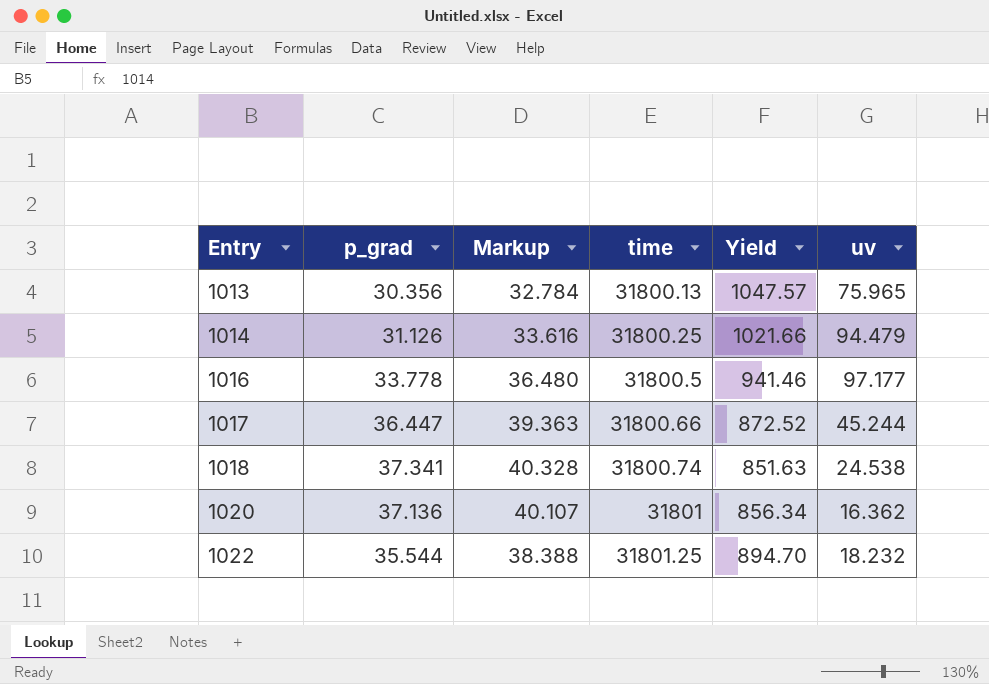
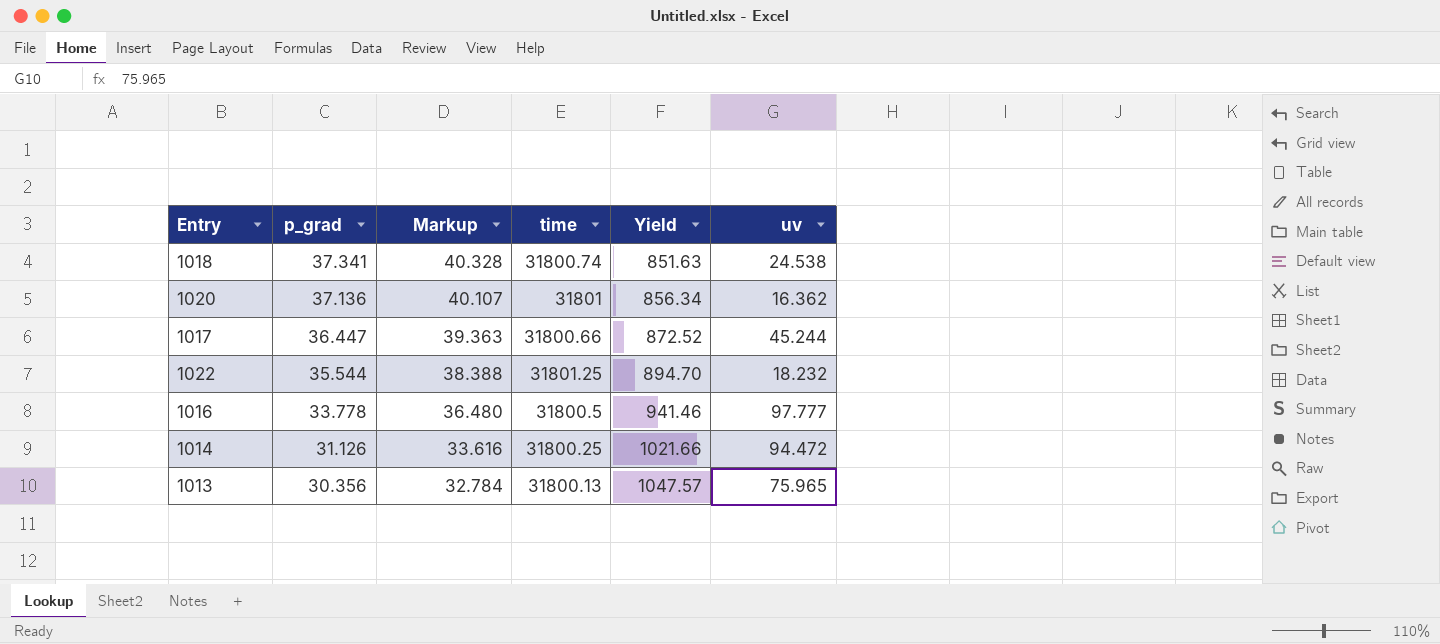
row order: Entry ascending -> p_grad descending
1016 | uv: 97.177 -> 97.777
1014 | uv: 94.479 -> 94.472

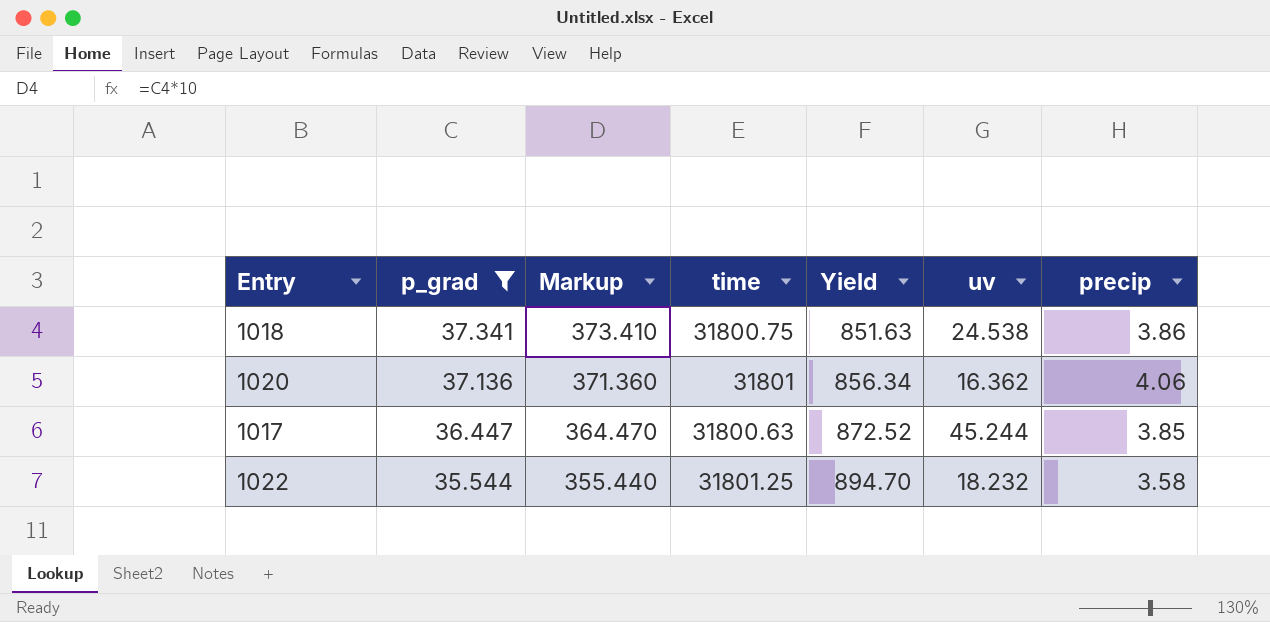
filter: none -> p_grad >= 35.544
column Markup | formula: [p_grad] * 1.08 -> [p_grad] * 10
column precip | position: none -> 7
1018 | time: 31800.74 -> 31800.75
1017 | time: 31800.66 -> 31800.63

